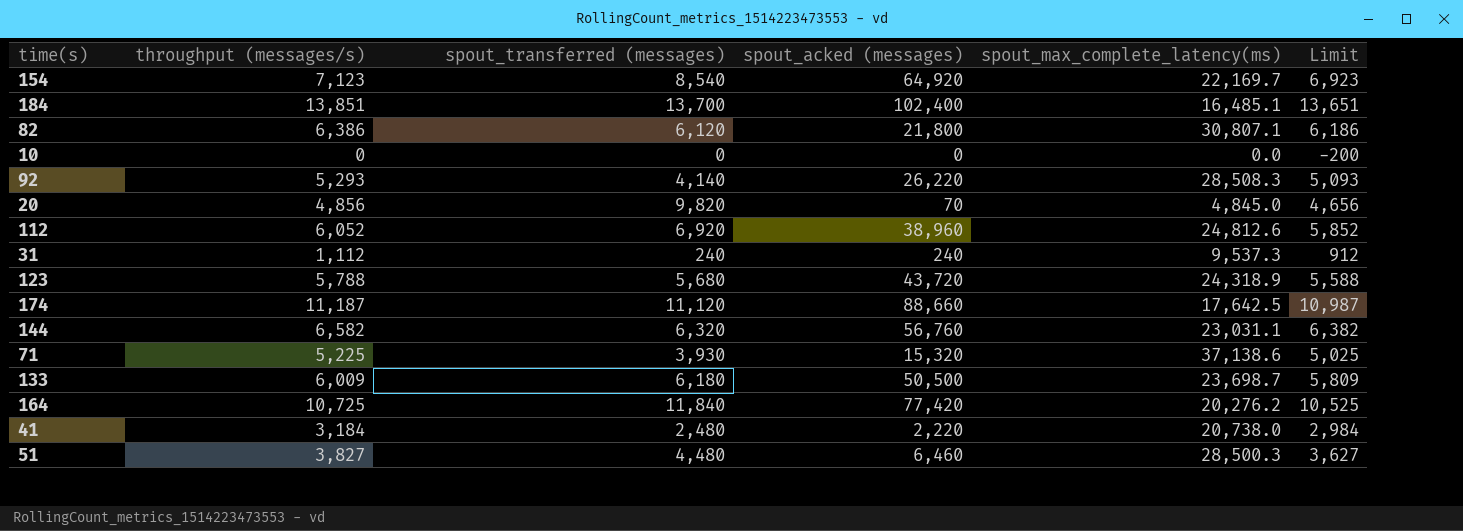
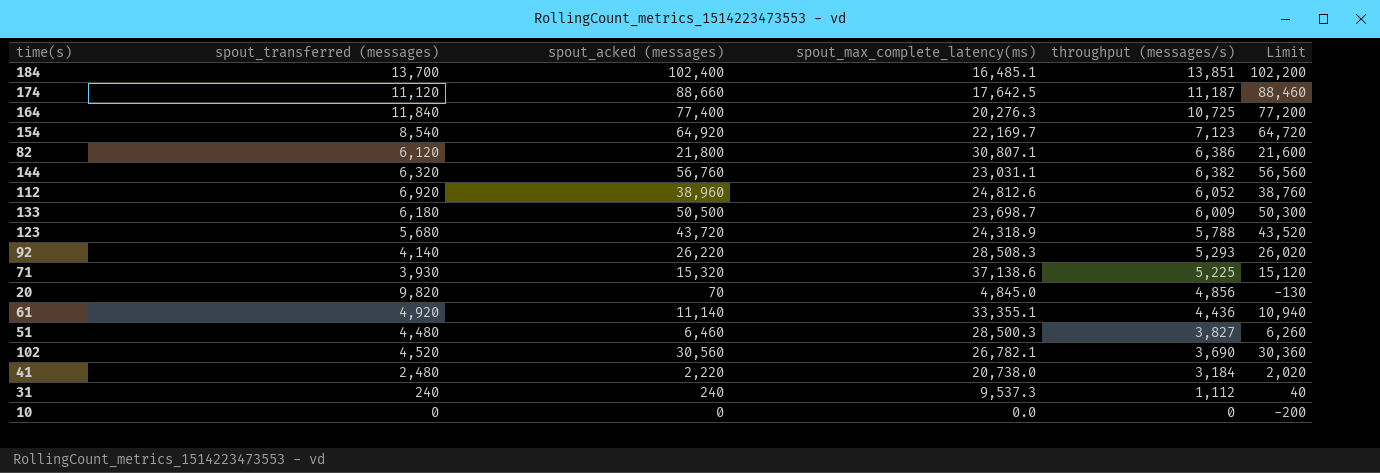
row order: none -> throughput (messages/s) descending
column throughput (messages/s) | position: 2 -> 5
column Limit | formula: [throughput (messages/s)] - 200 -> [spout_acked (messages)] - 200
164 | spout_acked (messages): 77,420 -> 77,400
164 | spout_max_complete_latency(ms): 20,276.2 -> 20,276.3
144 | throughput (messages/s): 6,582 -> 6,382
row 61: none -> 4,920 | 11,140 | 33,355.1 | 4,436 | 10,940
row 102: none -> 4,520 | 30,560 | 26,782.1 | 3,690 | 30,360

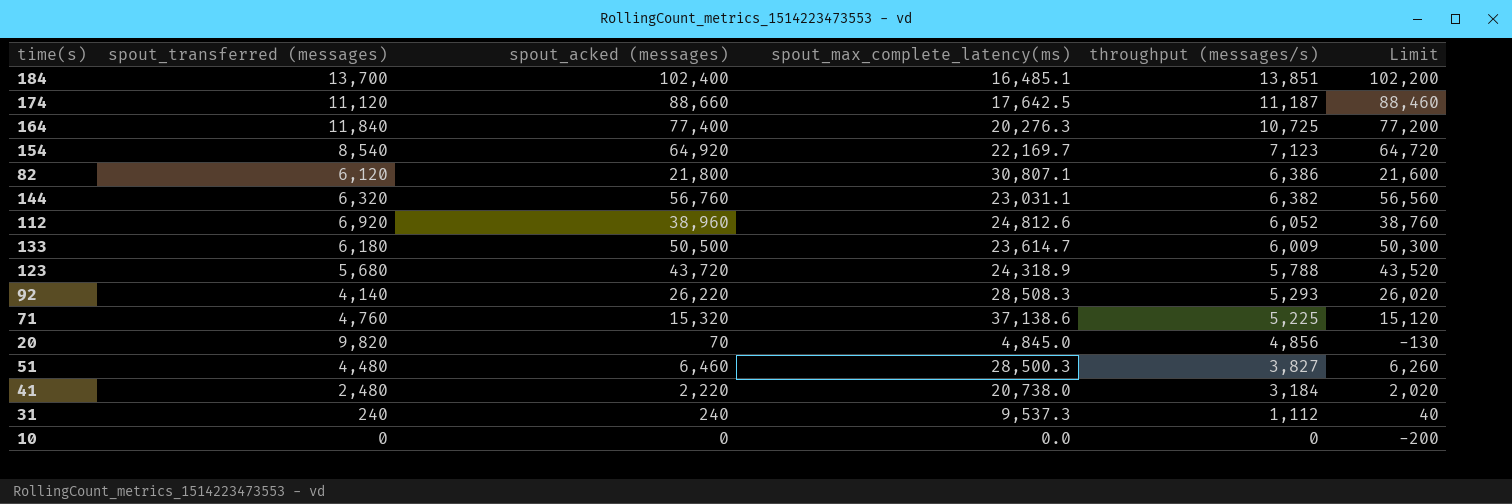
row 61: 4,920 | 11,140 | 33,355.1 | 4,436 | 10,940 -> none
row 102: 4,520 | 30,560 | 26,782.1 | 3,690 | 30,360 -> none
133 | spout_max_complete_latency(ms): 23,698.7 -> 23,614.7
71 | spout_transferred (messages): 3,930 -> 4,760

